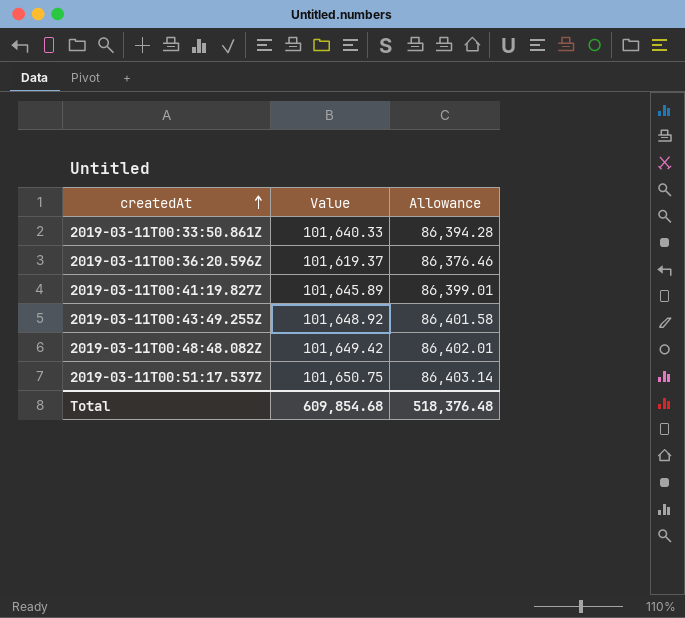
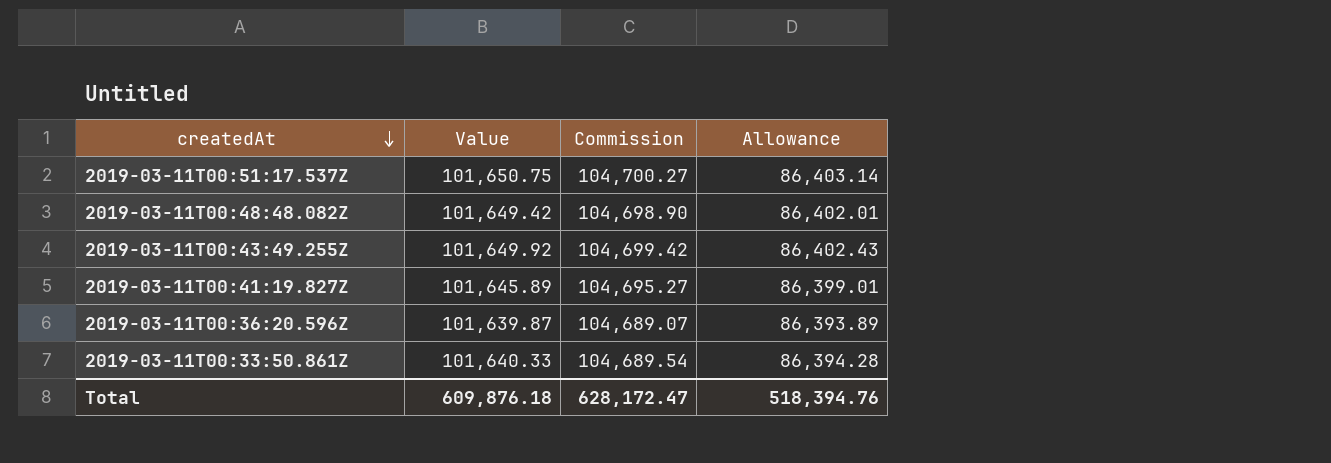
row order: createdAt ascending -> createdAt descending
column Commission | formula: none -> [Value] * 1.03
2019-03-11T00:43:49.255Z | Value: 101,648.92 -> 101,649.92
2019-03-11T00:43:49.255Z | Allowance: 86,401.58 -> 86,402.43
2019-03-11T00:36:20.596Z | Value: 101,619.37 -> 101,639.87
2019-03-11T00:36:20.596Z | Allowance: 86,376.46 -> 86,393.89
Total | Value: 609,854.68 -> 609,876.18
Total | Allowance: 518,376.48 -> 518,394.76

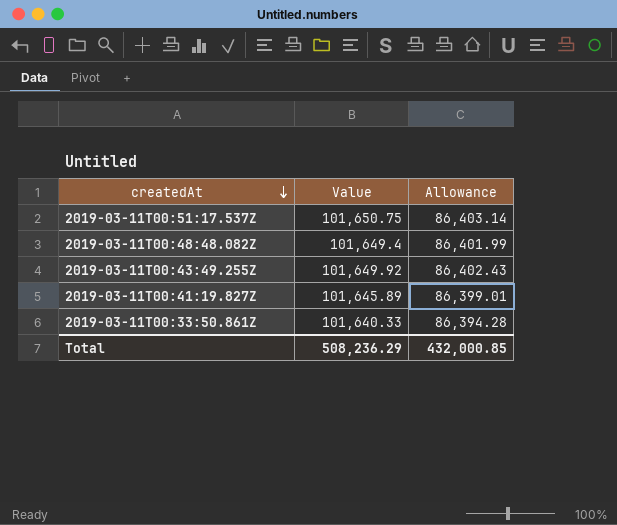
column Commission | formula: [Value] * 1.03 -> none
row 2019-03-11T00:36:20.596Z: 101,639.87 | 104,689.07 | 86,393.89 -> none
2019-03-11T00:48:48.082Z | Value: 101,649.42 -> 101,649.4
2019-03-11T00:48:48.082Z | Allowance: 86,402.01 -> 86,401.99
Total | Value: 609,876.18 -> 508,236.29
Total | Allowance: 518,394.76 -> 432,000.85

